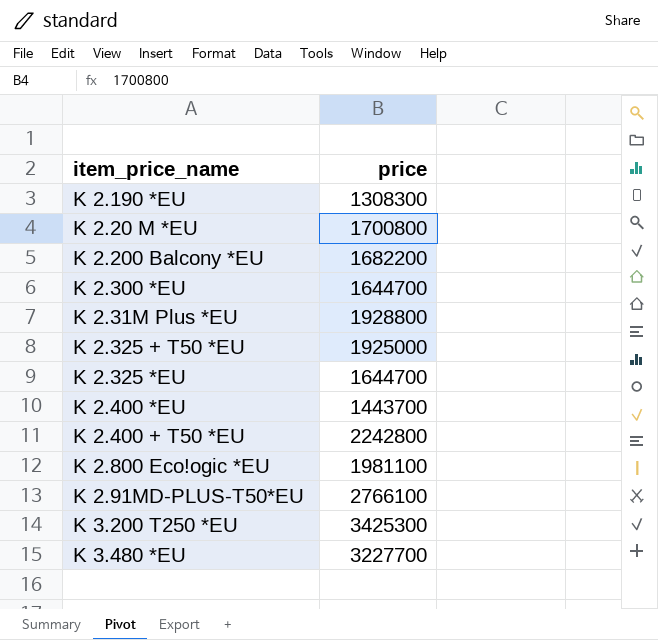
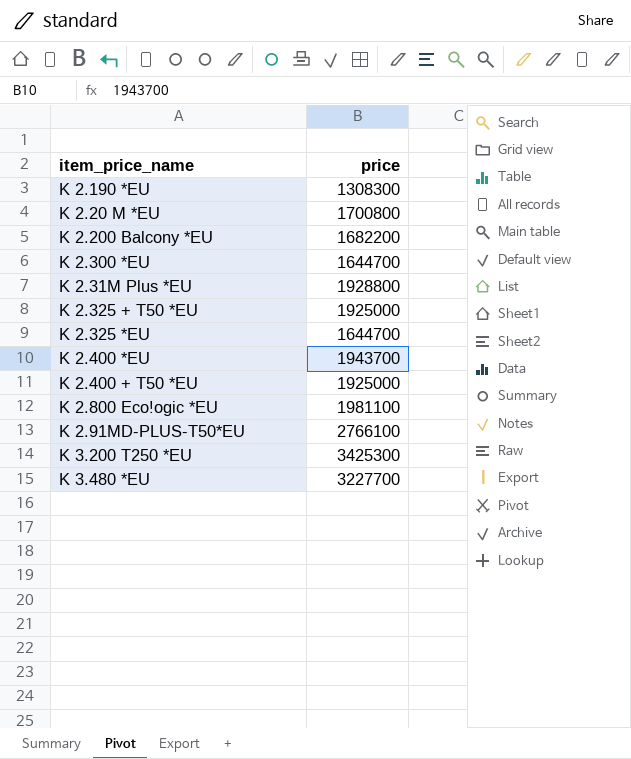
K 2.400 *EU | price: 1443700 -> 1943700
K 2.400 + T50 *EU | price: 2242800 -> 1925000

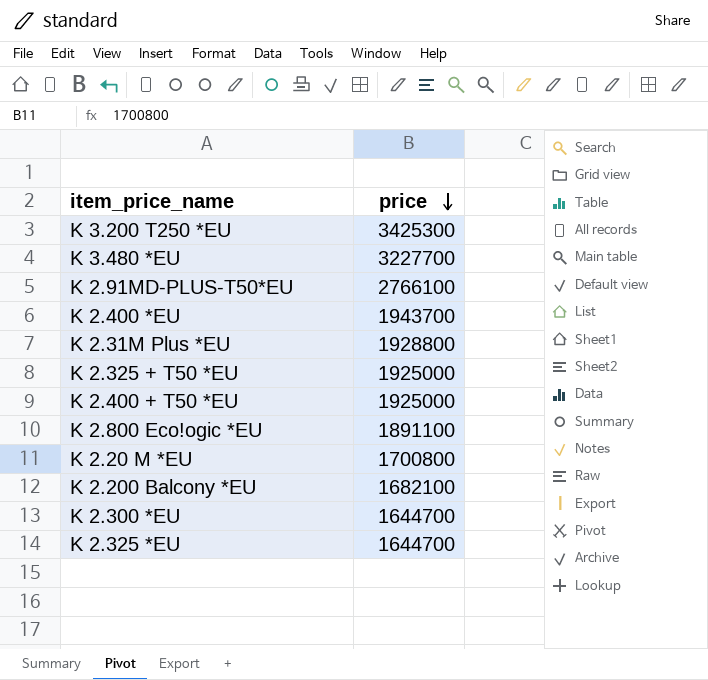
row order: none -> price descending
row K 2.190 *EU: 1308300 -> none
K 2.800 Eco!ogic *EU | price: 1981100 -> 1891100
K 2.200 Balcony *EU | price: 1682200 -> 1682100

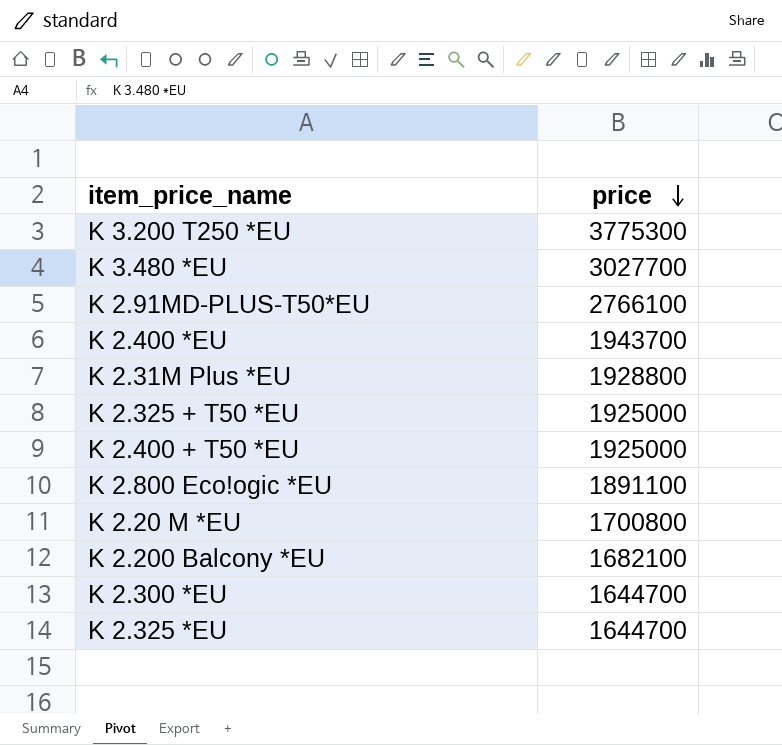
K 3.200 T250 *EU | price: 3425300 -> 3775300
K 3.480 *EU | price: 3227700 -> 3027700

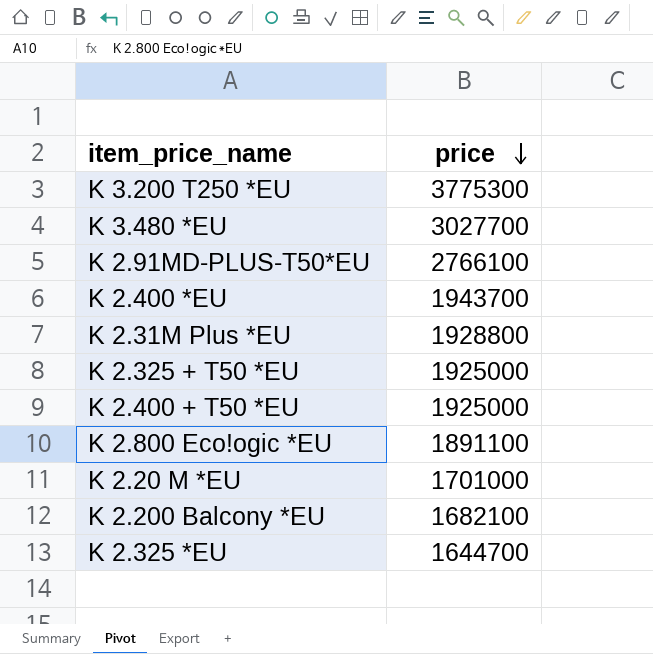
row K 2.300 *EU: 1644700 -> none
K 2.20 M *EU | price: 1700800 -> 1701000

